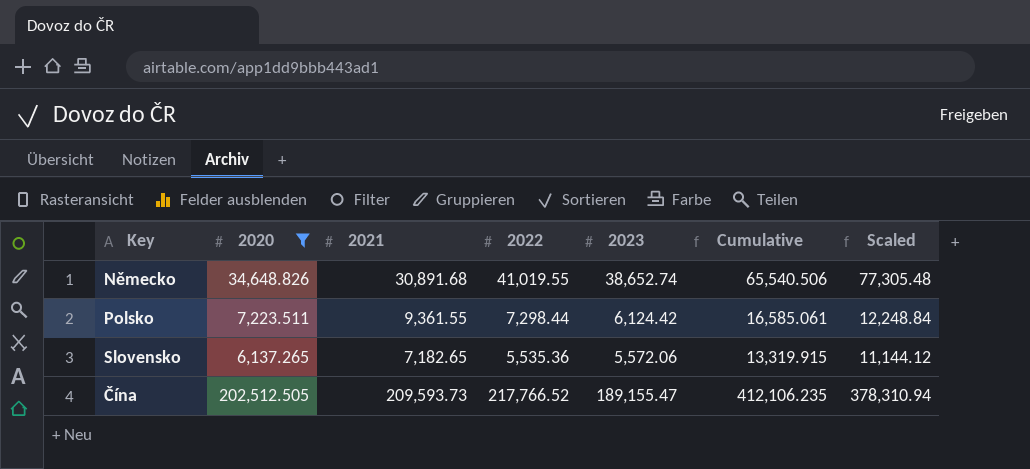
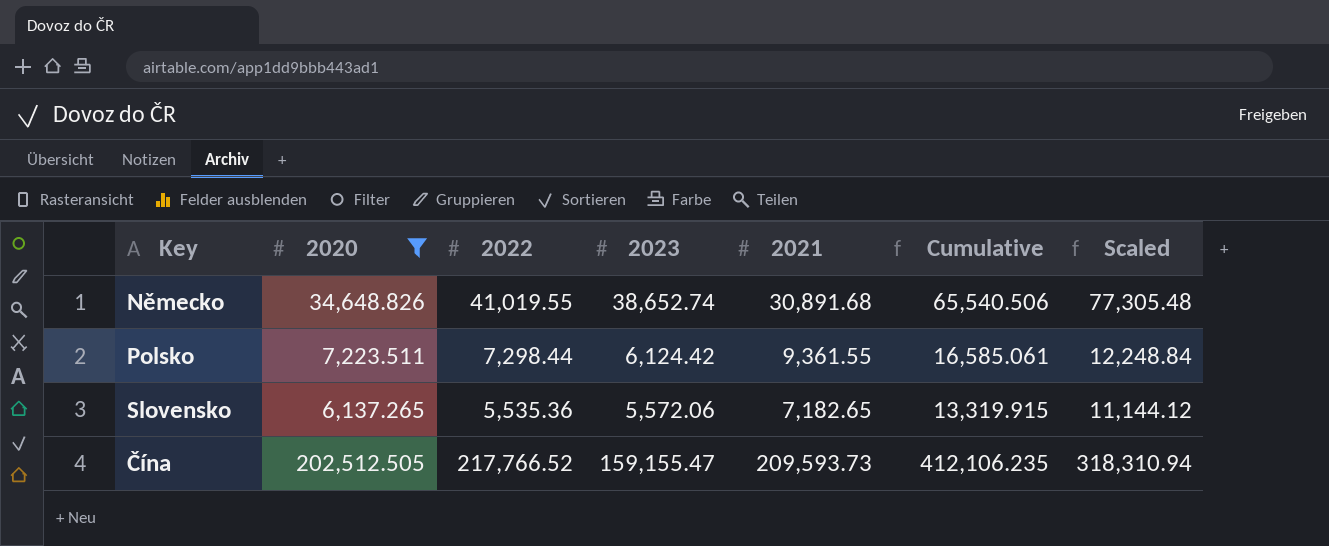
column 2021 | position: 3 -> 5
Čína | 2023: 189,155.47 -> 159,155.47
Čína | Scaled: 378,310.94 -> 318,310.94

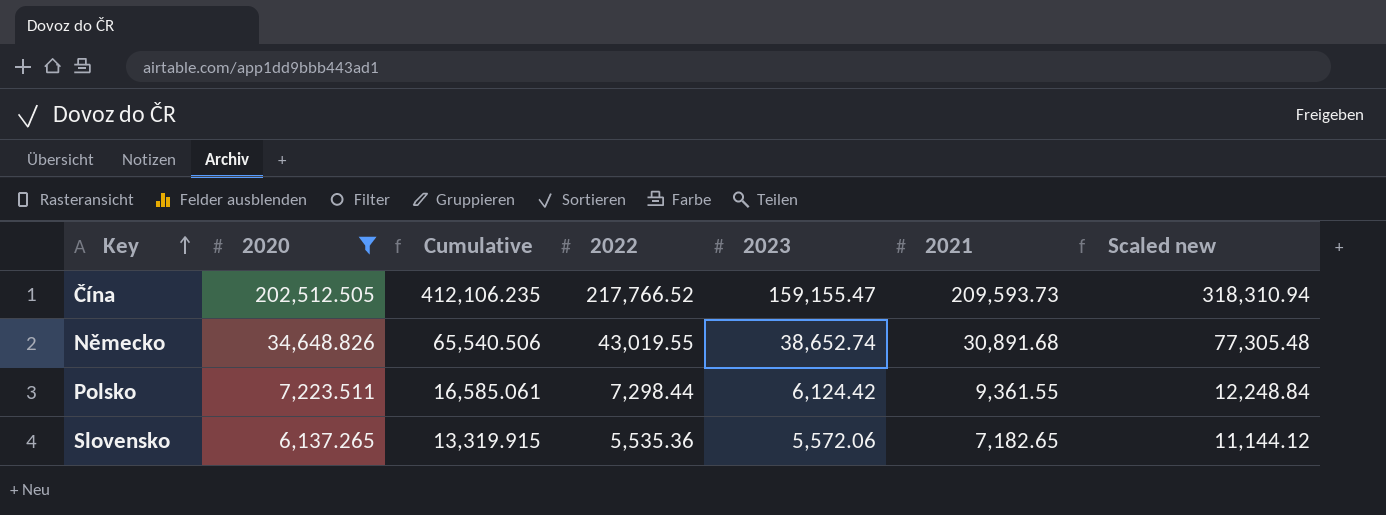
row order: none -> Key ascending
column Cumulative | position: 6 -> 3
column name: Scaled -> Scaled new
Německo | 2022: 41,019.55 -> 43,019.55

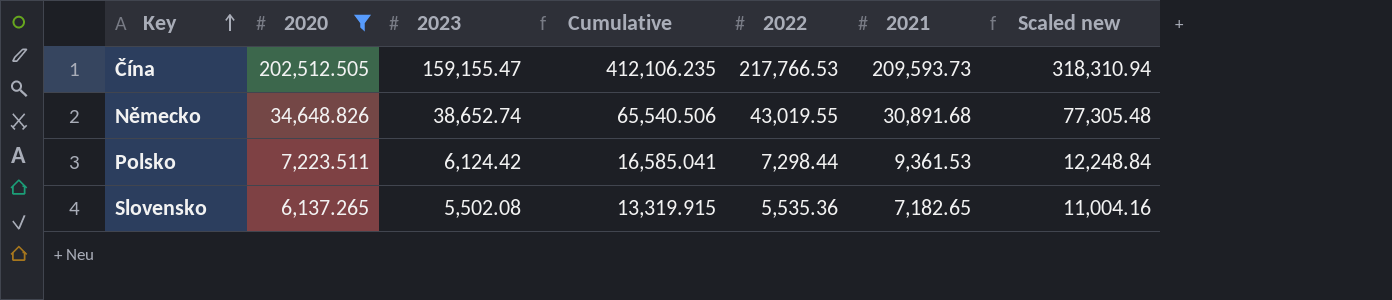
column 2023 | position: 5 -> 3
Čína | 2022: 217,766.52 -> 217,766.53
Polsko | Cumulative: 16,585.061 -> 16,585.041
Polsko | 2021: 9,361.55 -> 9,361.53
Slovensko | 2023: 5,572.06 -> 5,502.08
Slovensko | Scaled new: 11,144.12 -> 11,004.16

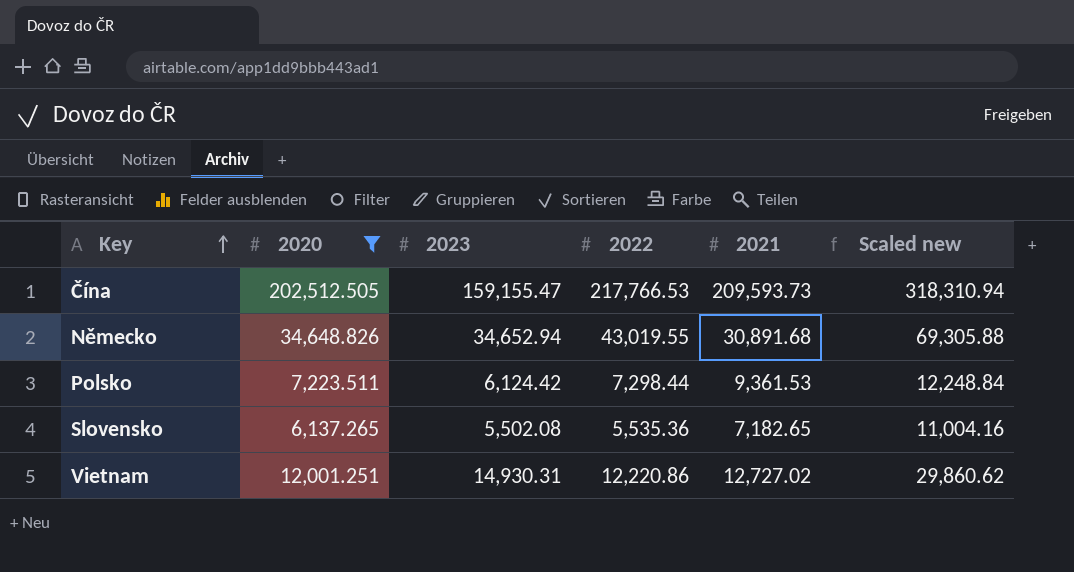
column Cumulative | formula: [2020] + [2021] -> none
Německo | 2023: 38,652.74 -> 34,652.94
Německo | Scaled new: 77,305.48 -> 69,305.88
row Vietnam: none -> 12,001.251 | 14,930.31 | 12,220.86 | 12,727.02 | 29,860.62

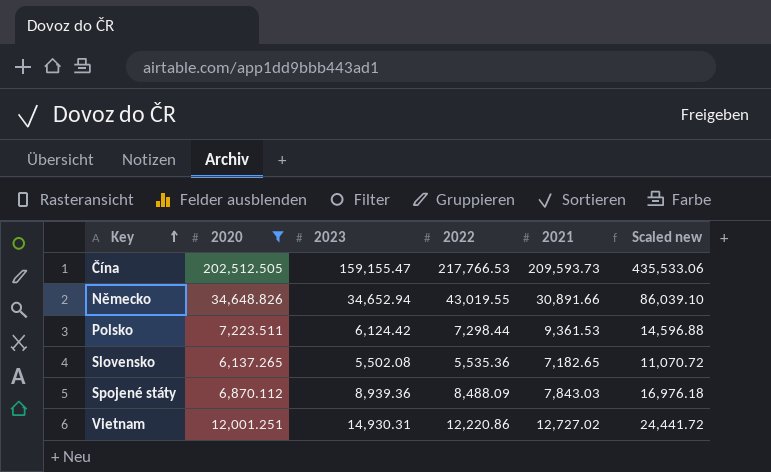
column Scaled new | formula: [2023] * 2 -> [2022] * 2
Německo | 2021: 30,891.68 -> 30,891.66
row Spojené státy: none -> 6,870.112 | 8,939.36 | 8,488.09 | 7,843.03 | 16,976.18

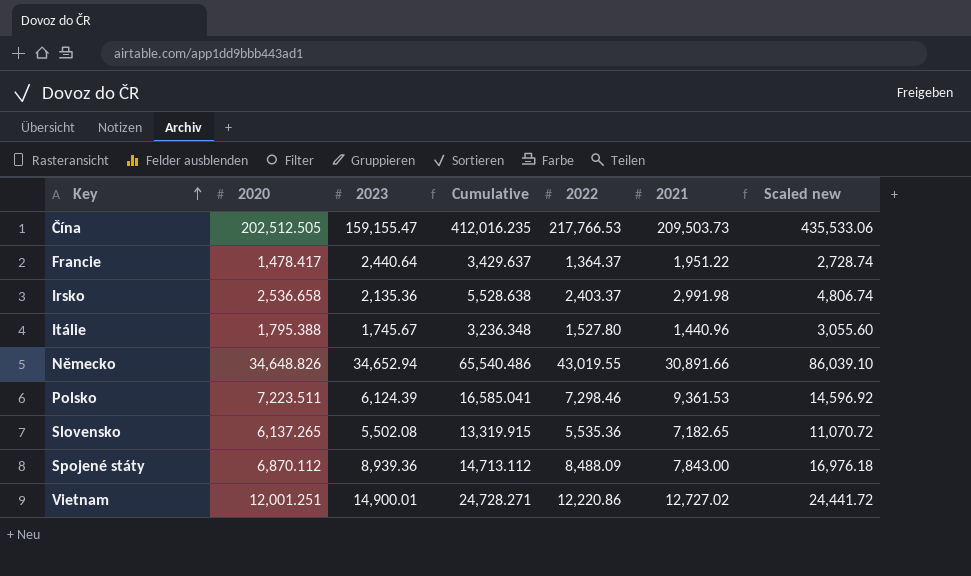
filter: 2020 >= 6,137.265 -> none
column Cumulative | formula: none -> [2020] + [2021]
Čína | 2021: 209,593.73 -> 209,503.73
Polsko | 2023: 6,124.42 -> 6,124.39
Polsko | 2022: 7,298.44 -> 7,298.46
Polsko | Scaled new: 14,596.88 -> 14,596.92
Spojené státy | 2021: 7,843.03 -> 7,843.00
Vietnam | 2023: 14,930.31 -> 14,900.01

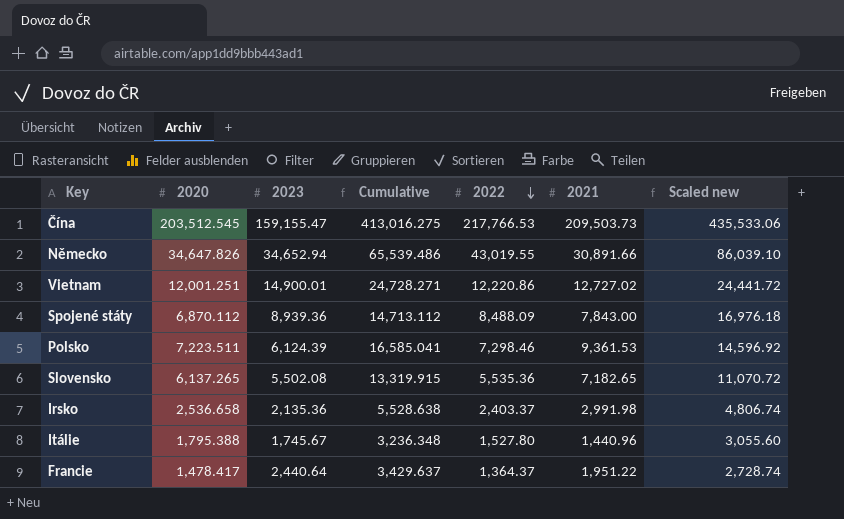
row order: Key ascending -> 2022 descending
Čína | 2020: 202,512.505 -> 203,512.545
Čína | Cumulative: 412,016.235 -> 413,016.275
Německo | 2020: 34,648.826 -> 34,647.826
Německo | Cumulative: 65,540.486 -> 65,539.486

